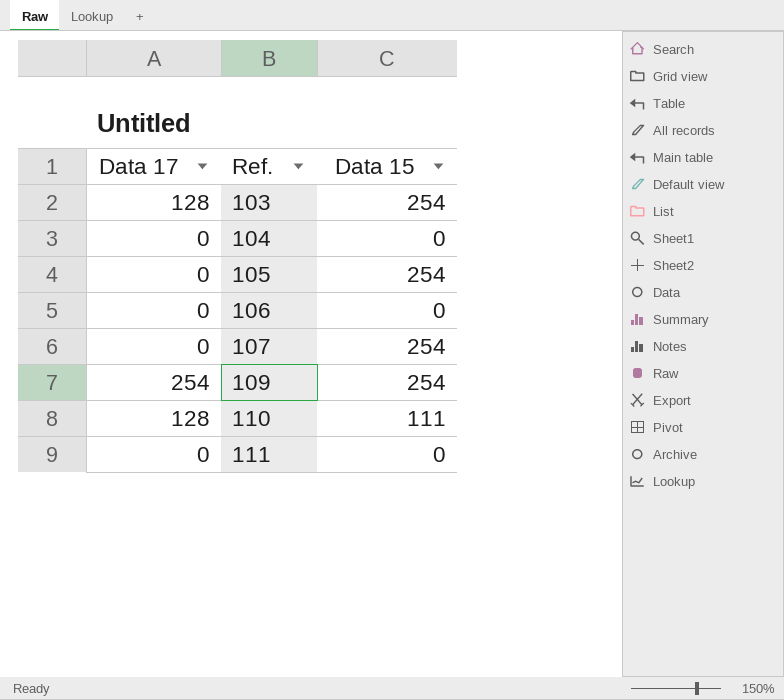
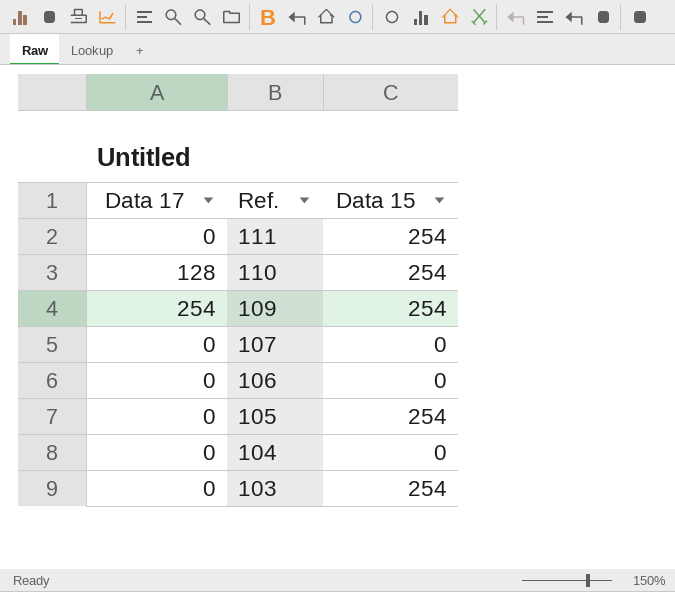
row order: Ref. ascending -> Ref. descending
111 | Data 15: 0 -> 254
110 | Data 15: 111 -> 254
107 | Data 15: 254 -> 0
103 | Data 17: 128 -> 0

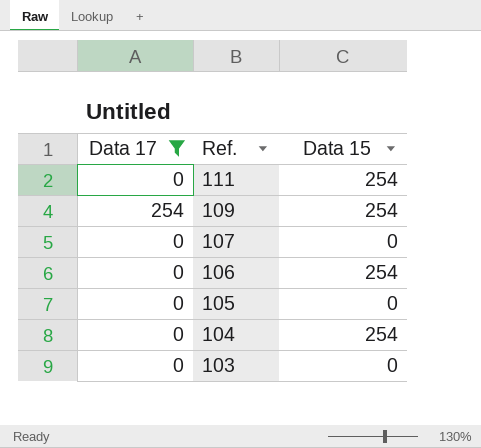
filter: none -> Data 17 != 128
106 | Data 15: 0 -> 254
105 | Data 15: 254 -> 0
104 | Data 15: 0 -> 254
103 | Data 15: 254 -> 0

